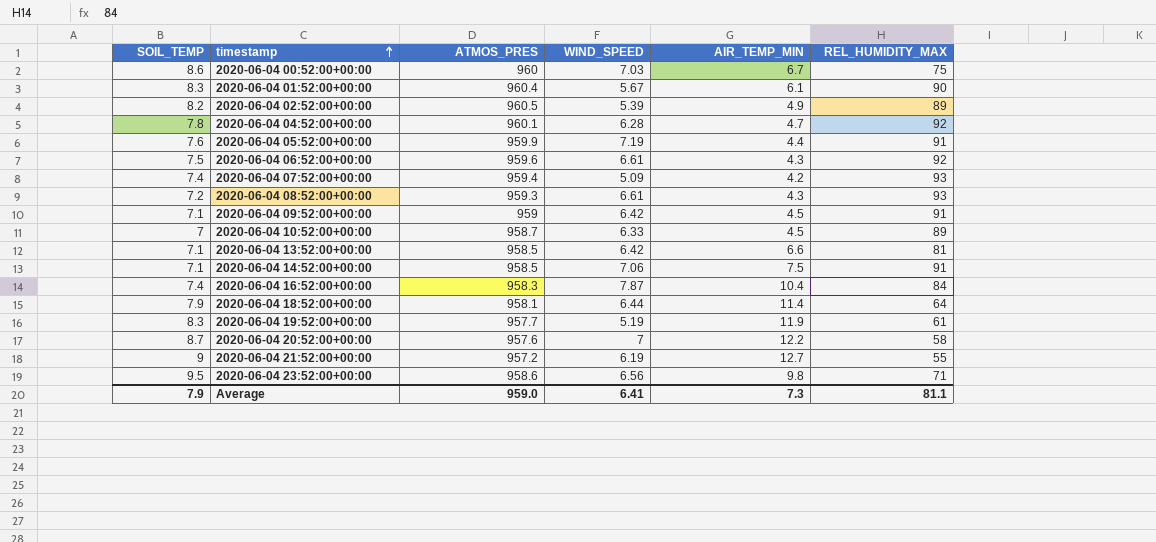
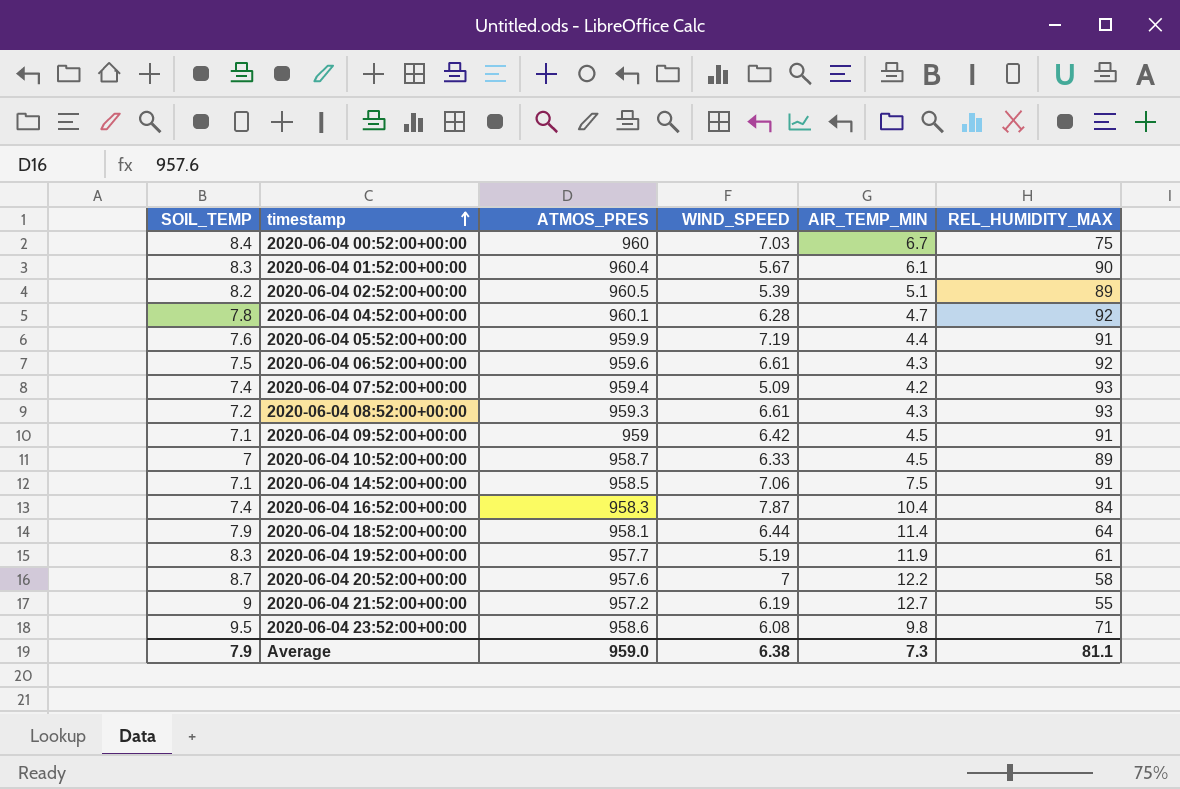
row 2020-06-04 13:52:00+00:00: 7.1 | 958.5 | 6.42 | 6.6 | 81 -> none
2020-06-04 00:52:00+00:00 | SOIL_TEMP: 8.6 -> 8.4
2020-06-04 02:52:00+00:00 | AIR_TEMP_MIN: 4.9 -> 5.1
2020-06-04 23:52:00+00:00 | WIND_SPEED: 6.56 -> 6.08
Average | WIND_SPEED: 6.41 -> 6.38

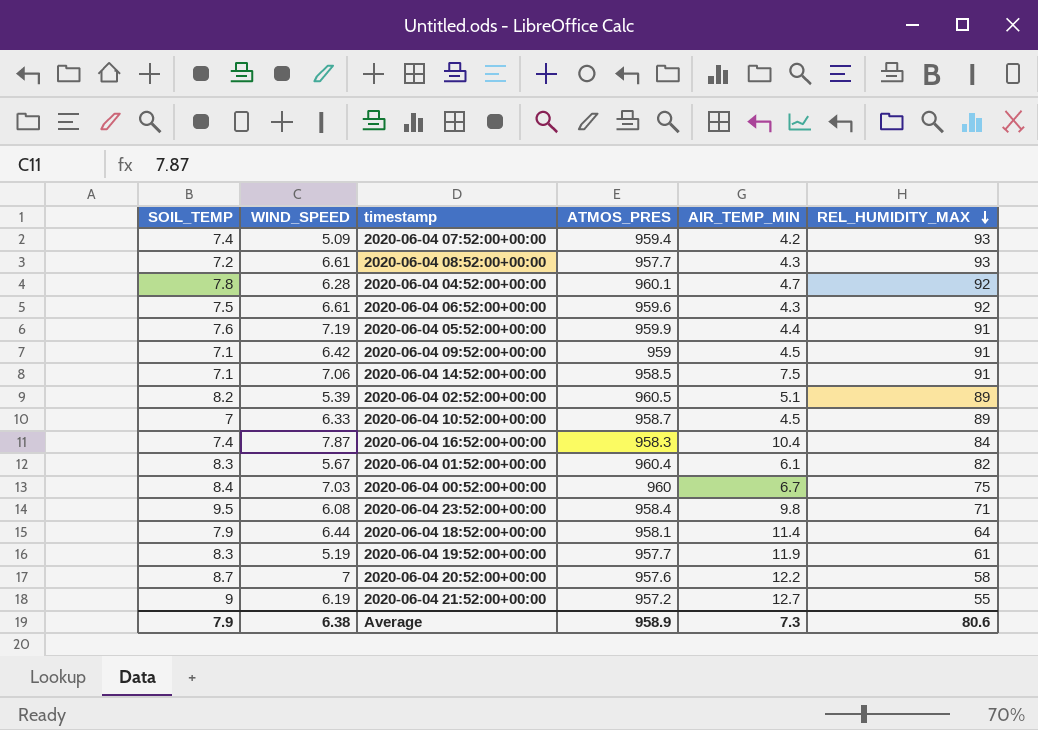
row order: timestamp ascending -> REL_HUMIDITY_MAX descending
column WIND_SPEED | position: 4 -> 2
2020-06-04 08:52:00+00:00 | ATMOS_PRES: 959.3 -> 957.7
2020-06-04 01:52:00+00:00 | REL_HUMIDITY_MAX: 90 -> 82
2020-06-04 23:52:00+00:00 | ATMOS_PRES: 958.6 -> 958.4
Average | ATMOS_PRES: 959.0 -> 958.9
Average | REL_HUMIDITY_MAX: 81.1 -> 80.6

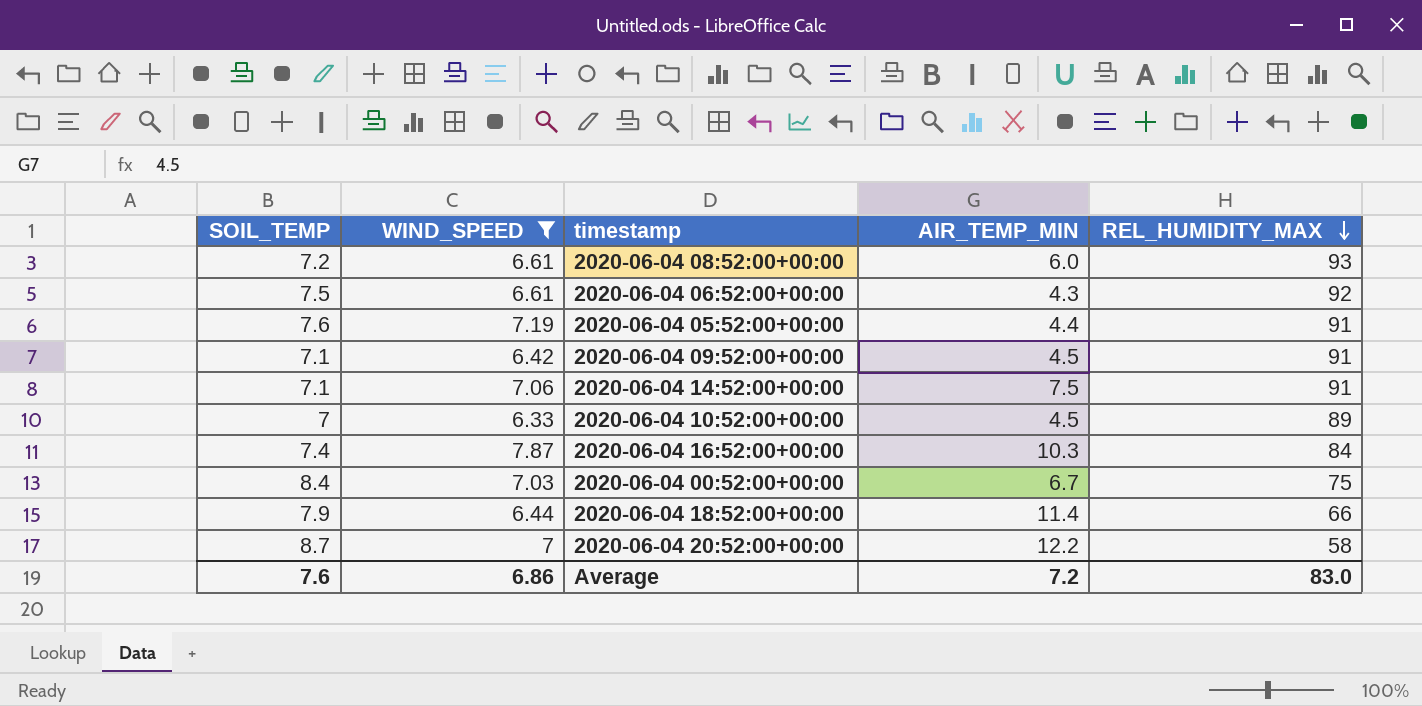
filter: none -> WIND_SPEED >= 6.33
column ATMOS_PRES | position: 4 -> none
2020-06-04 08:52:00+00:00 | AIR_TEMP_MIN: 4.3 -> 6.0
2020-06-04 16:52:00+00:00 | AIR_TEMP_MIN: 10.4 -> 10.3
2020-06-04 18:52:00+00:00 | REL_HUMIDITY_MAX: 64 -> 66
Average | SOIL_TEMP: 7.9 -> 7.6
Average | WIND_SPEED: 6.38 -> 6.86
Average | AIR_TEMP_MIN: 7.3 -> 7.2
Average | REL_HUMIDITY_MAX: 80.6 -> 83.0

